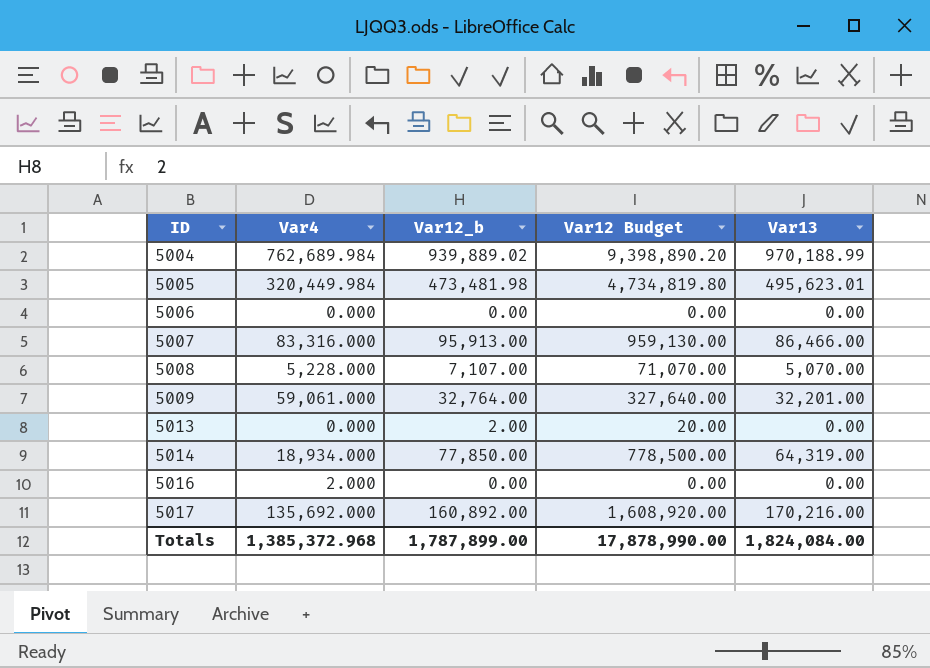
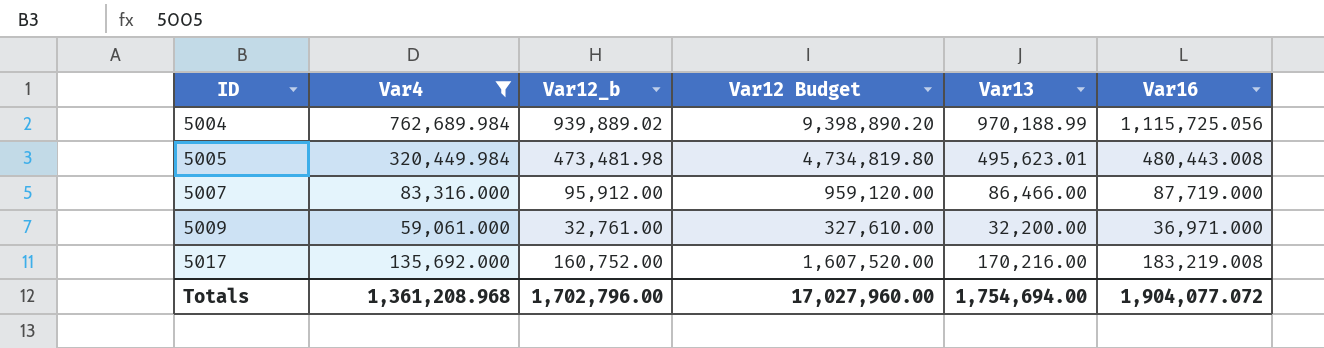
filter: none -> Var4 >= 59,061.000
column Var16 | position: none -> 6
5007 | Var12_b: 95,913.00 -> 95,912.00
5007 | Var12 Budget: 959,130.00 -> 959,120.00
5009 | Var12_b: 32,764.00 -> 32,761.00
5009 | Var12 Budget: 327,640.00 -> 327,610.00
5009 | Var13: 32,201.00 -> 32,200.00
5017 | Var12_b: 160,892.00 -> 160,752.00
5017 | Var12 Budget: 1,608,920.00 -> 1,607,520.00
Totals | Var4: 1,385,372.968 -> 1,361,208.968
Totals | Var12_b: 1,787,899.00 -> 1,702,796.00
Totals | Var12 Budget: 17,878,990.00 -> 17,027,960.00
Totals | Var13: 1,824,084.00 -> 1,754,694.00

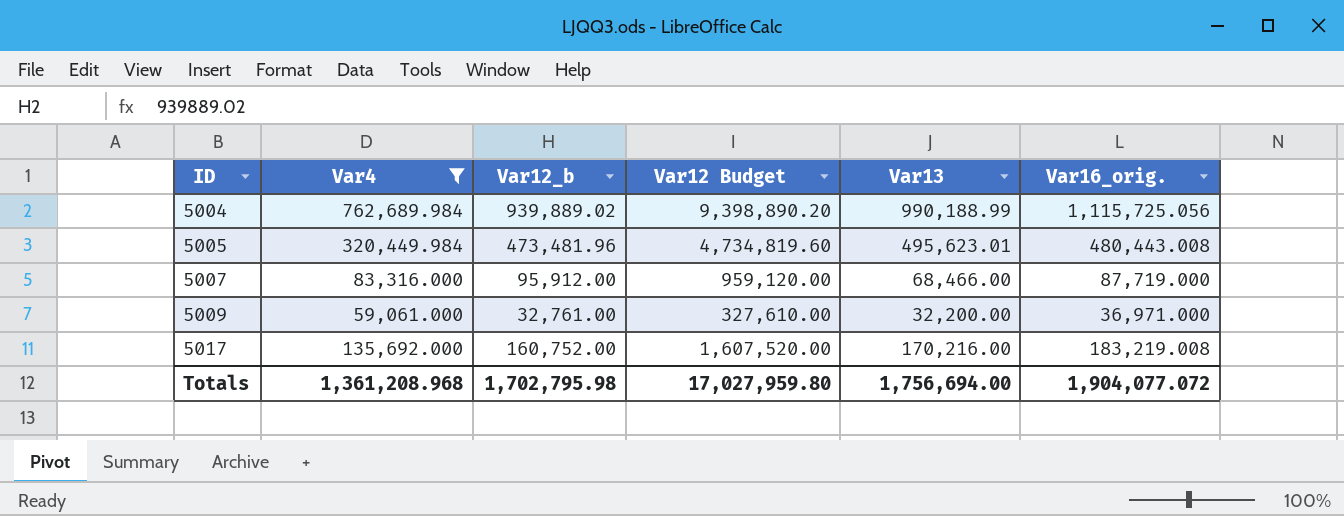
column name: Var16 -> Var16_orig.
5004 | Var13: 970,188.99 -> 990,188.99
5005 | Var12_b: 473,481.98 -> 473,481.96
5005 | Var12 Budget: 4,734,819.80 -> 4,734,819.60
5007 | Var13: 86,466.00 -> 68,466.00
Totals | Var12_b: 1,702,796.00 -> 1,702,795.98
Totals | Var12 Budget: 17,027,960.00 -> 17,027,959.80
Totals | Var13: 1,754,694.00 -> 1,756,694.00

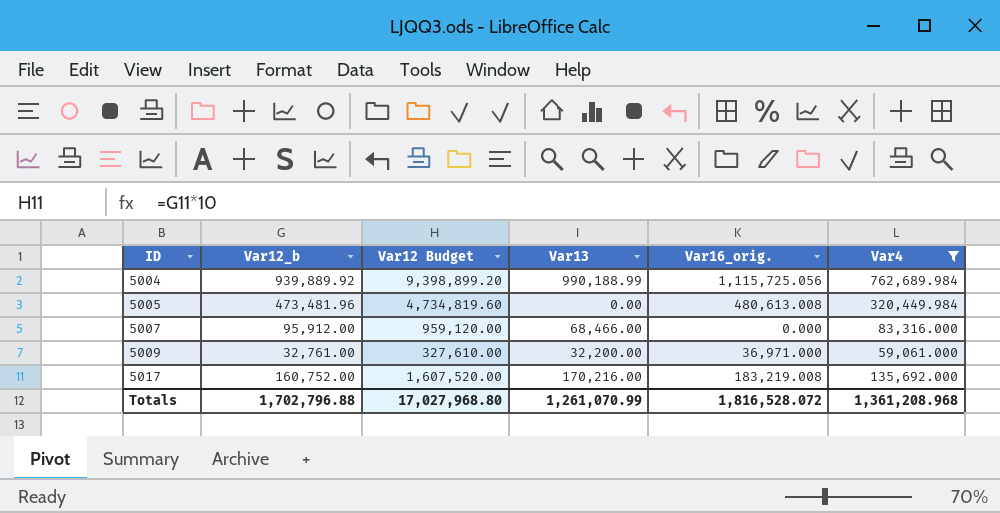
column Var4 | position: 2 -> 6
5004 | Var12_b: 939,889.02 -> 939,889.92
5004 | Var12 Budget: 9,398,890.20 -> 9,398,899.20
5005 | Var13: 495,623.01 -> 0.00
5005 | Var16_orig.: 480,443.008 -> 480,613.008
5007 | Var16_orig.: 87,719.000 -> 0.000
Totals | Var12_b: 1,702,795.98 -> 1,702,796.88
Totals | Var12 Budget: 17,027,959.80 -> 17,027,968.80
Totals | Var13: 1,756,694.00 -> 1,261,070.99
Totals | Var16_orig.: 1,904,077.072 -> 1,816,528.072

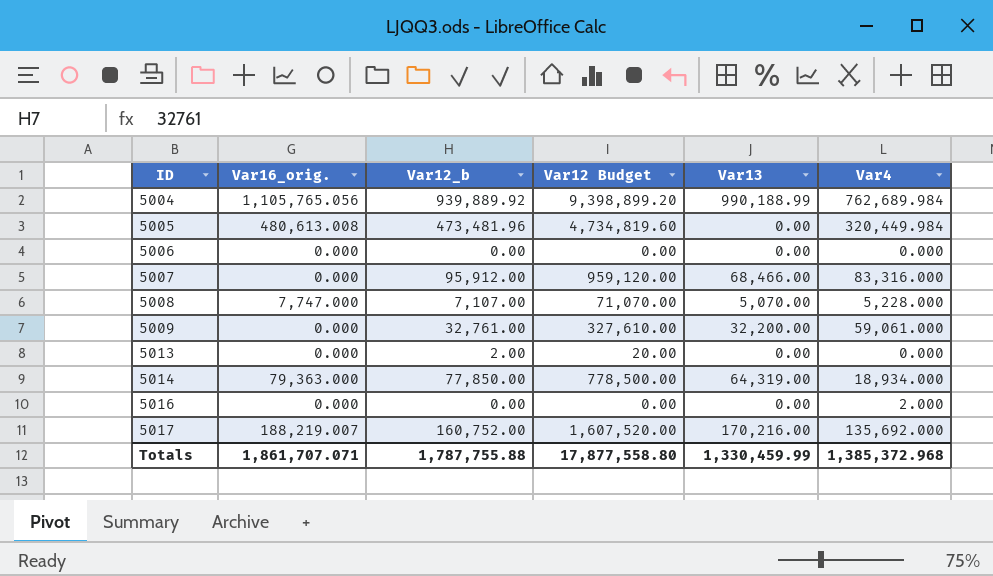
filter: Var4 >= 59,061.000 -> none
column Var16_orig. | position: 5 -> 2
5004 | Var16_orig.: 1,115,725.056 -> 1,105,765.056
5009 | Var16_orig.: 36,971.000 -> 0.000
5017 | Var16_orig.: 183,219.008 -> 188,219.007
Totals | Var16_orig.: 1,816,528.072 -> 1,861,707.071
Totals | Var12_b: 1,702,796.88 -> 1,787,755.88
Totals | Var12 Budget: 17,027,968.80 -> 17,877,558.80
Totals | Var13: 1,261,070.99 -> 1,330,459.99
Totals | Var4: 1,361,208.968 -> 1,385,372.968

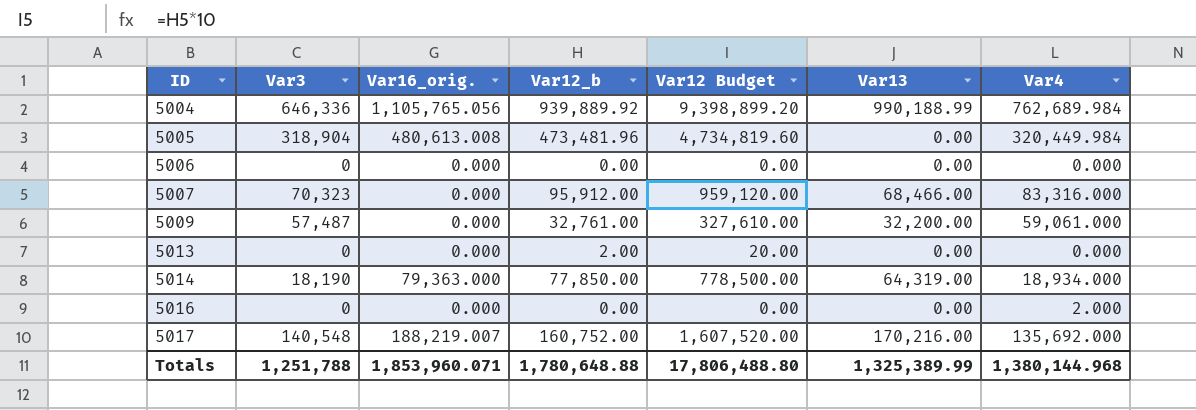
column Var3 | position: none -> 2
row 5008: 7,747.000 | 7,107.00 | 71,070.00 | 5,070.00 | 5,228.000 -> none
Totals | Var16_orig.: 1,861,707.071 -> 1,853,960.071
Totals | Var12_b: 1,787,755.88 -> 1,780,648.88
Totals | Var12 Budget: 17,877,558.80 -> 17,806,488.80
Totals | Var13: 1,330,459.99 -> 1,325,389.99
Totals | Var4: 1,385,372.968 -> 1,380,144.968

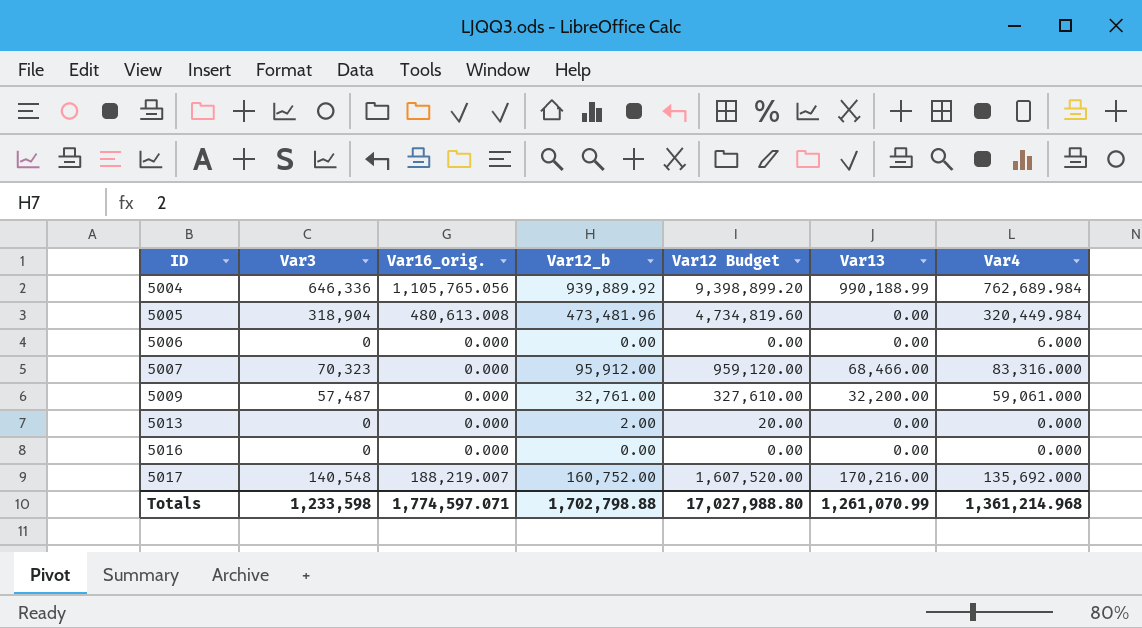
row 5014: 18,190 | 79,363.000 | 77,850.00 | 778,500.00 | 64,319.00 | 18,934.000 -> none
5006 | Var4: 0.000 -> 6.000
5016 | Var4: 2.000 -> 0.000
Totals | Var3: 1,251,788 -> 1,233,598
Totals | Var16_orig.: 1,853,960.071 -> 1,774,597.071
Totals | Var12_b: 1,780,648.88 -> 1,702,798.88
Totals | Var12 Budget: 17,806,488.80 -> 17,027,988.80
Totals | Var13: 1,325,389.99 -> 1,261,070.99
Totals | Var4: 1,380,144.968 -> 1,361,214.968

